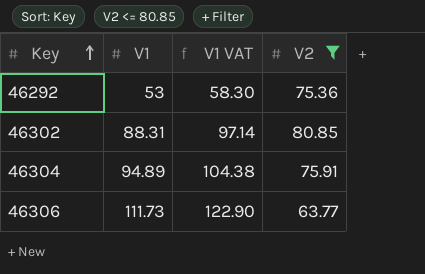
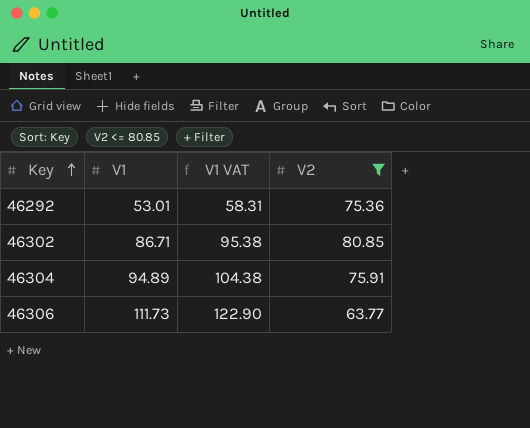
46292 | V1: 53 -> 53.01
46292 | V1 VAT: 58.30 -> 58.31
46302 | V1: 88.31 -> 86.71
46302 | V1 VAT: 97.14 -> 95.38

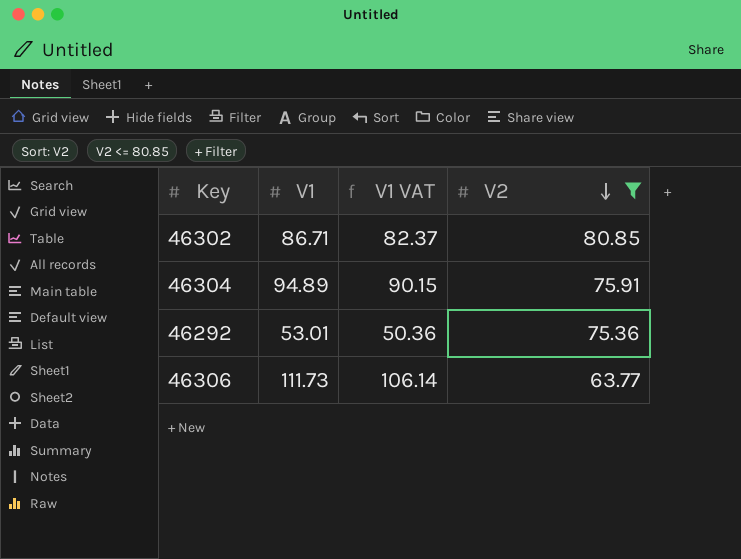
row order: Key ascending -> V2 descending
column V1 VAT | formula: [V1] * 1.1 -> [V1] * 0.95

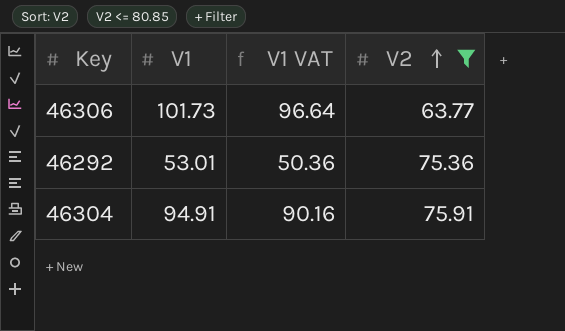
row order: V2 descending -> V2 ascending
row 46302: 86.71 | 82.37 | 80.85 -> none
46306 | V1: 111.73 -> 101.73
46306 | V1 VAT: 106.14 -> 96.64
46304 | V1: 94.89 -> 94.91
46304 | V1 VAT: 90.15 -> 90.16

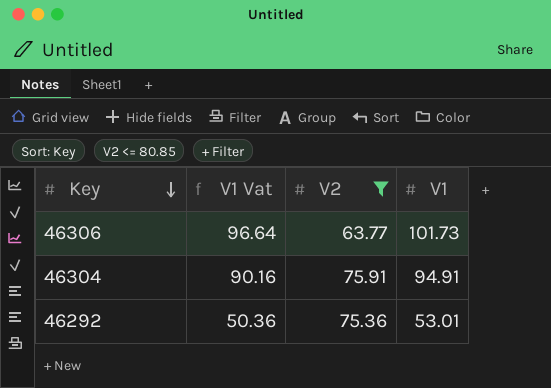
row order: V2 ascending -> Key descending
column name: V1 VAT -> V1 Vat
column V1 | position: 2 -> 4

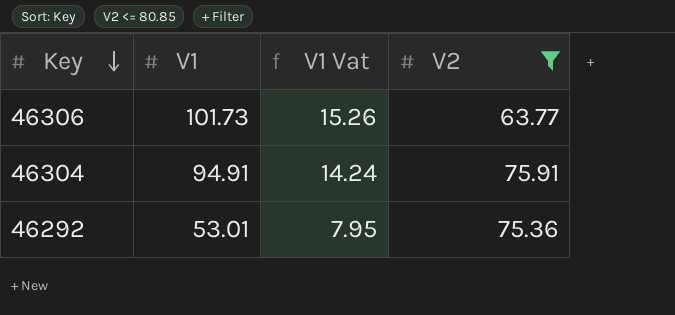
column V1 | position: 4 -> 2
column V1 Vat | formula: [V1] * 0.95 -> [V1] * 0.15

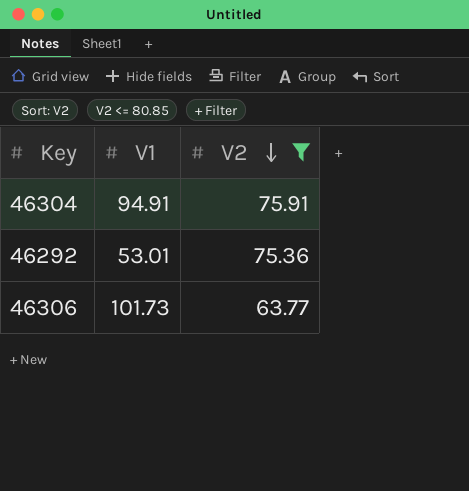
row order: Key descending -> V2 descending
column V1 Vat | formula: [V1] * 0.15 -> none

